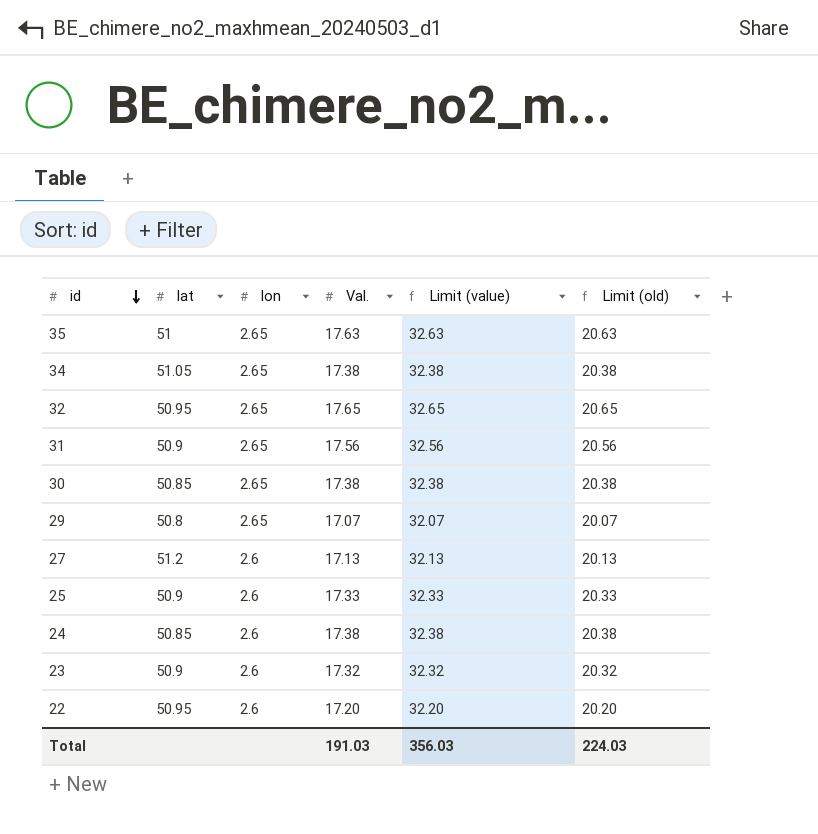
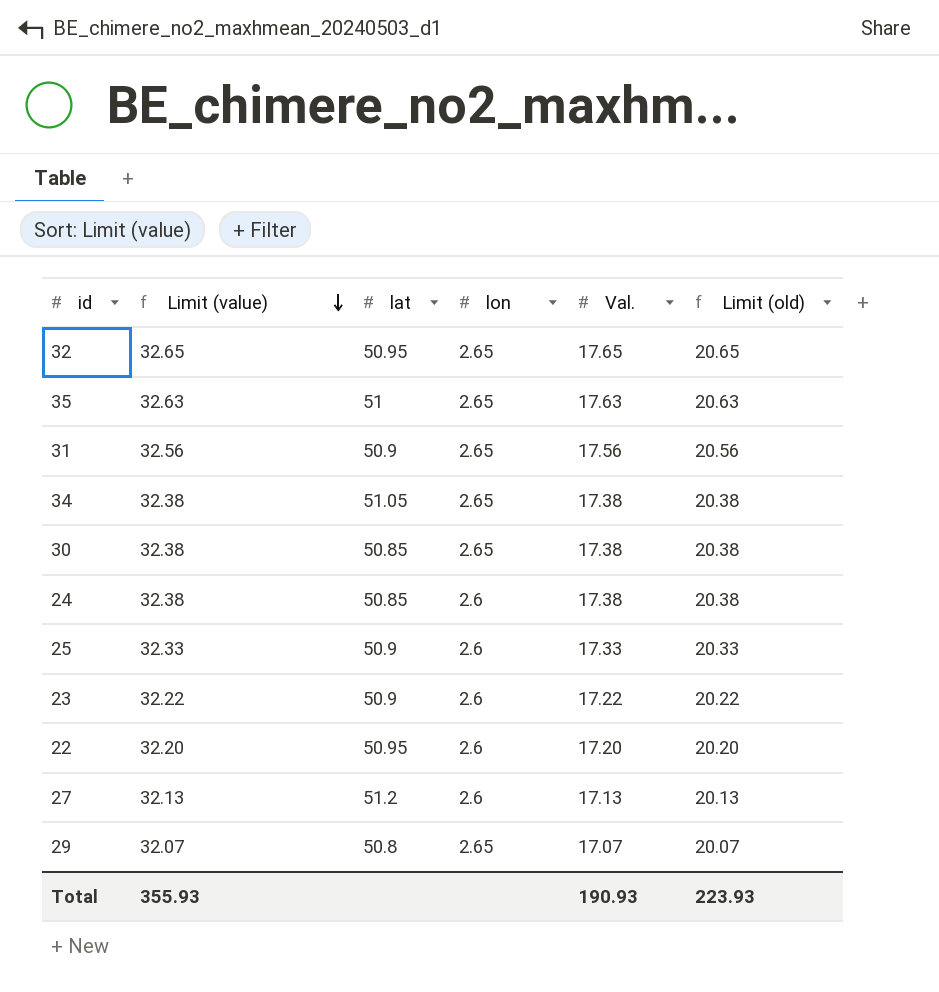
row order: id descending -> Limit (value) descending
column Limit (value) | position: 5 -> 2
23 | Limit (value): 32.32 -> 32.22
23 | Val.: 17.32 -> 17.22
23 | Limit (old): 20.32 -> 20.22
Total | Limit (value): 356.03 -> 355.93
Total | Val.: 191.03 -> 190.93
Total | Limit (old): 224.03 -> 223.93

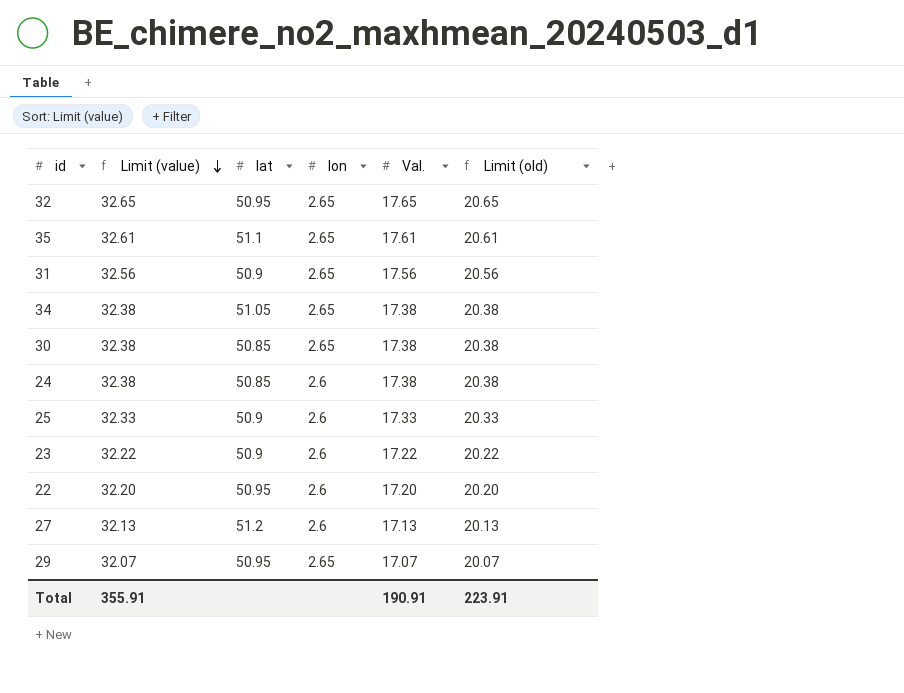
35 | Limit (value): 32.63 -> 32.61
35 | lat: 51 -> 51.1
35 | Val.: 17.63 -> 17.61
35 | Limit (old): 20.63 -> 20.61
29 | lat: 50.8 -> 50.95
Total | Limit (value): 355.93 -> 355.91
Total | Val.: 190.93 -> 190.91
Total | Limit (old): 223.93 -> 223.91

